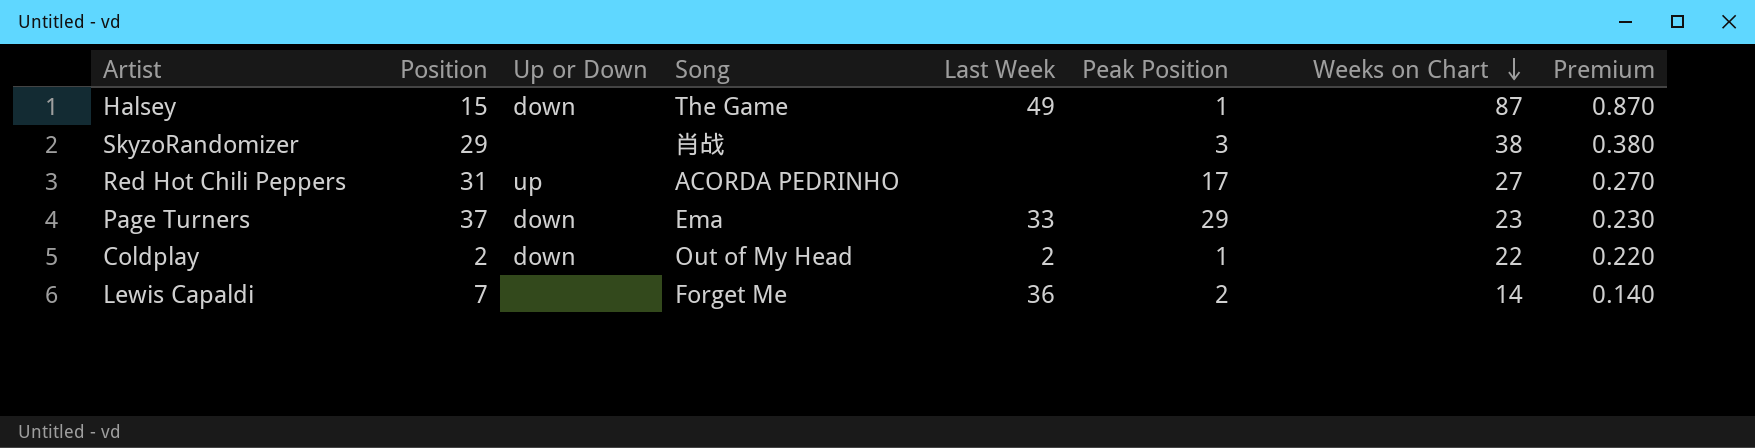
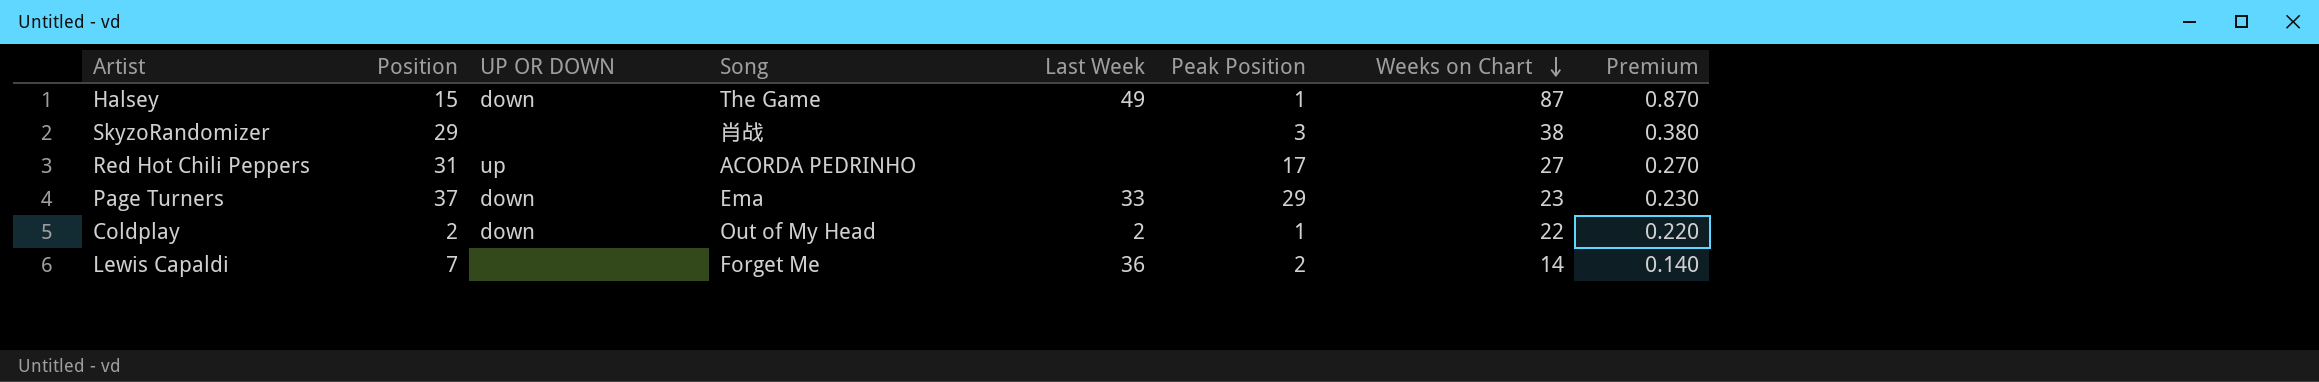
column name: Up or Down -> UP OR DOWN

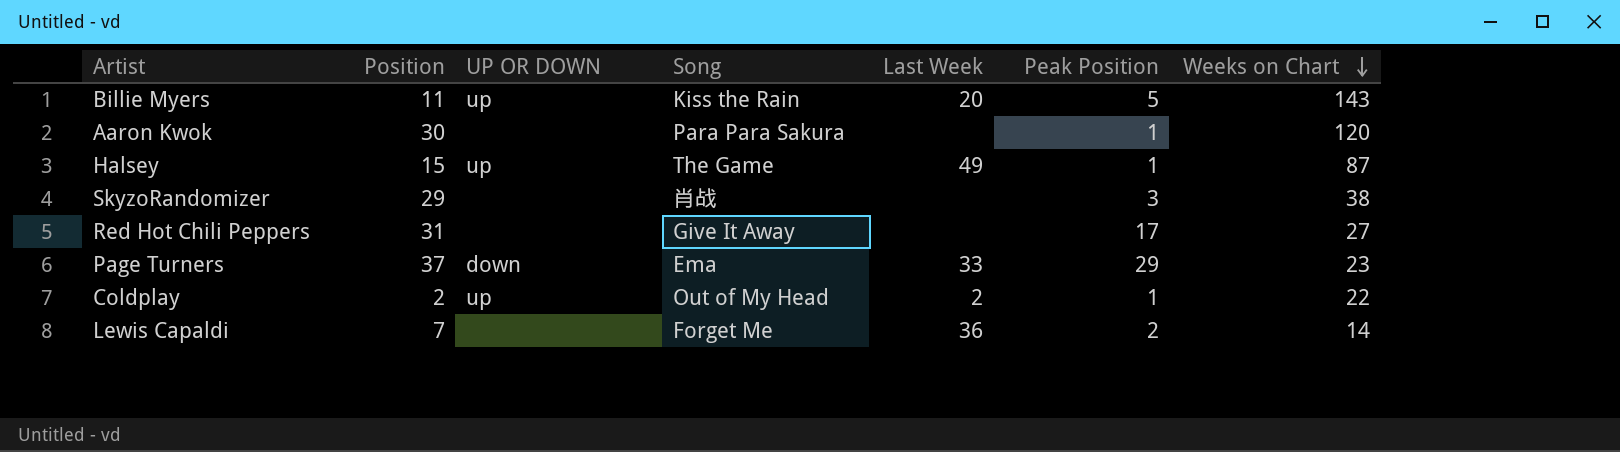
column Premium | formula: [Weeks on Chart] * 0.01 -> none
row Billie Myers: none -> 11 | up | Kiss the Rain | 20 | 5 | 143
row Aaron Kwok: none -> 30 | none | Para Para Sakura | none | 1 | 120
Halsey | UP OR DOWN: down -> up
Red Hot Chili Peppers | UP OR DOWN: up -> none
Red Hot Chili Peppers | Song: ACORDA PEDRINHO -> Give It Away
Coldplay | UP OR DOWN: down -> up

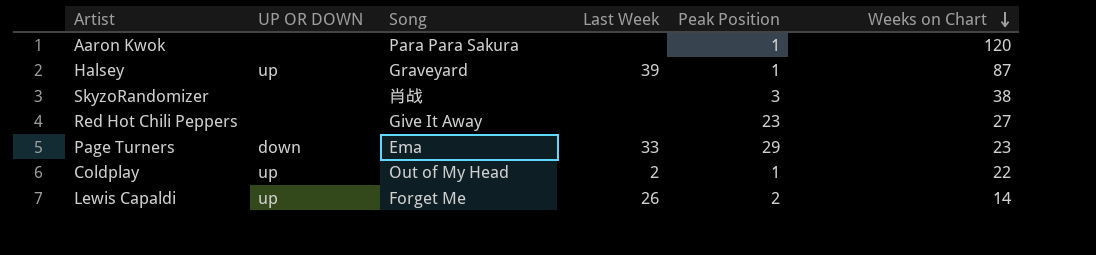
column Position | position: 2 -> none
row Billie Myers: 11 | up | Kiss the Rain | 20 | 5 | 143 -> none
Halsey | Song: The Game -> Graveyard
Halsey | Last Week: 49 -> 39
Red Hot Chili Peppers | Peak Position: 17 -> 23
Lewis Capaldi | UP OR DOWN: none -> up
Lewis Capaldi | Last Week: 36 -> 26

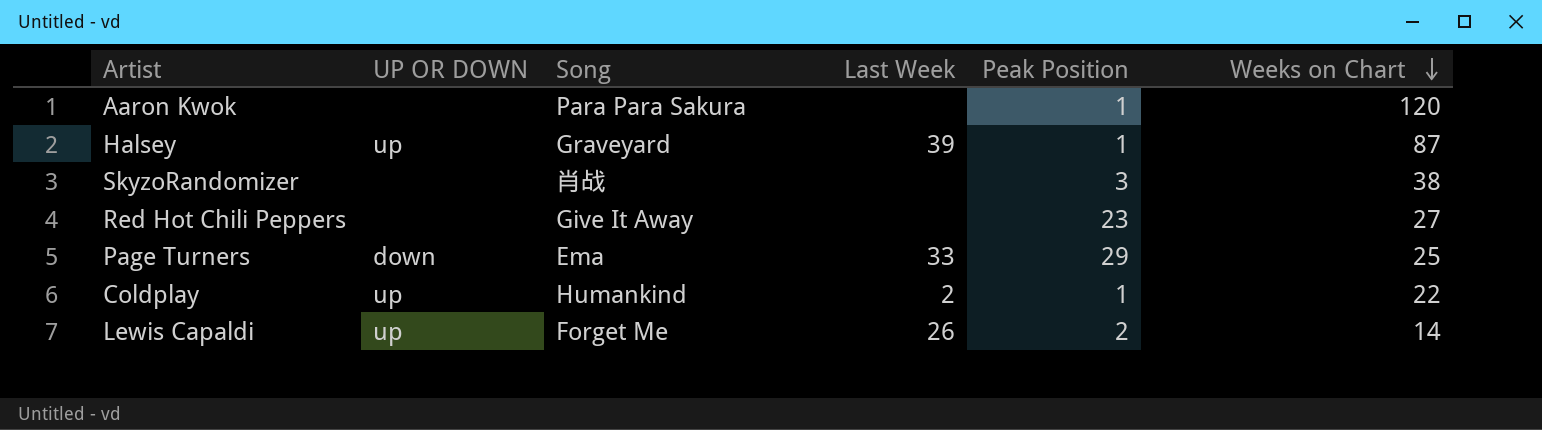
Page Turners | Weeks on Chart: 23 -> 25
Coldplay | Song: Out of My Head -> Humankind

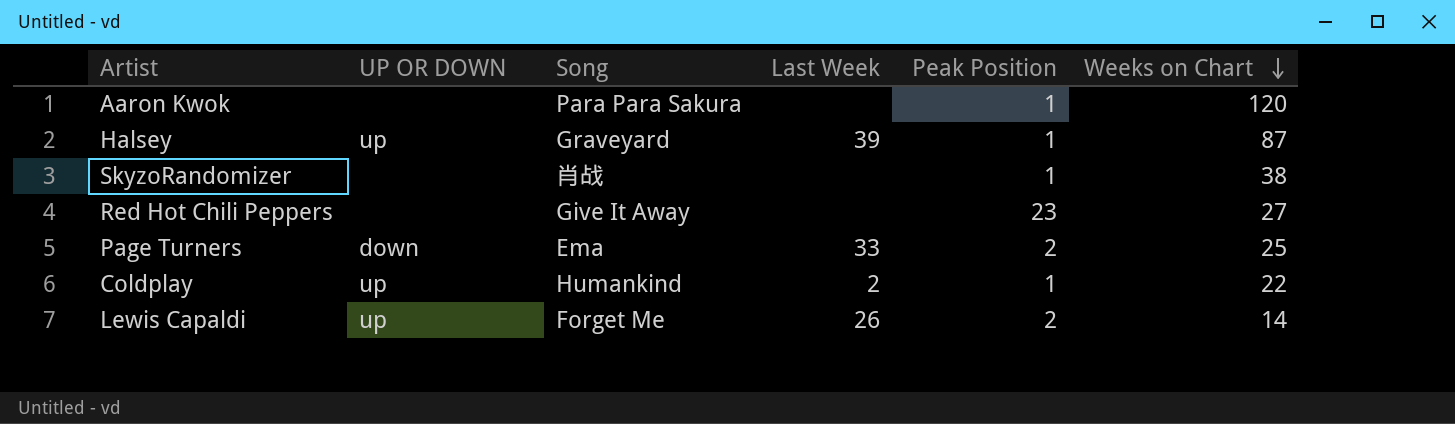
SkyzoRandomizer | Peak Position: 3 -> 1
Page Turners | Peak Position: 29 -> 2

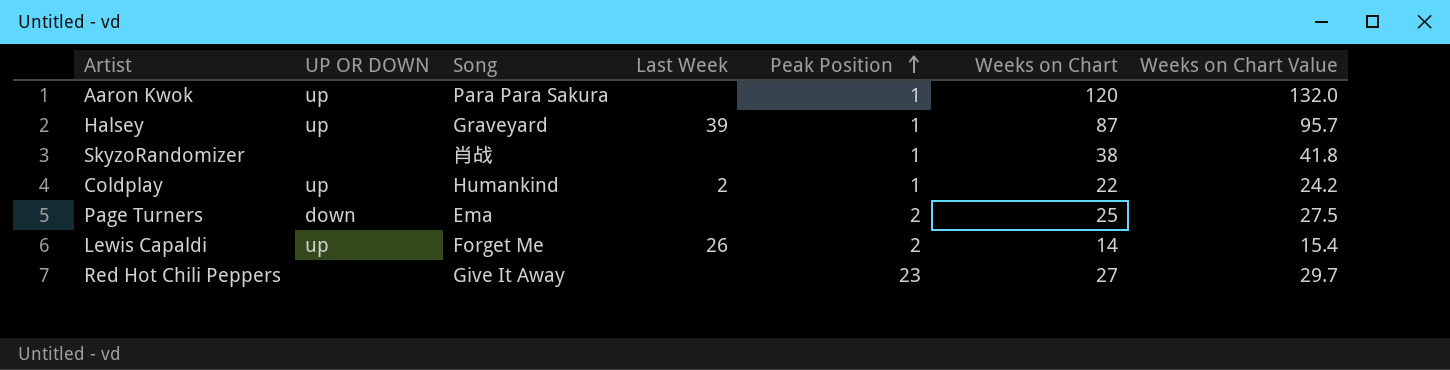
row order: Weeks on Chart descending -> Peak Position ascending
column Weeks on Chart Value | formula: none -> [Weeks on Chart] * 1.1
Aaron Kwok | UP OR DOWN: none -> up
Page Turners | Last Week: 33 -> none

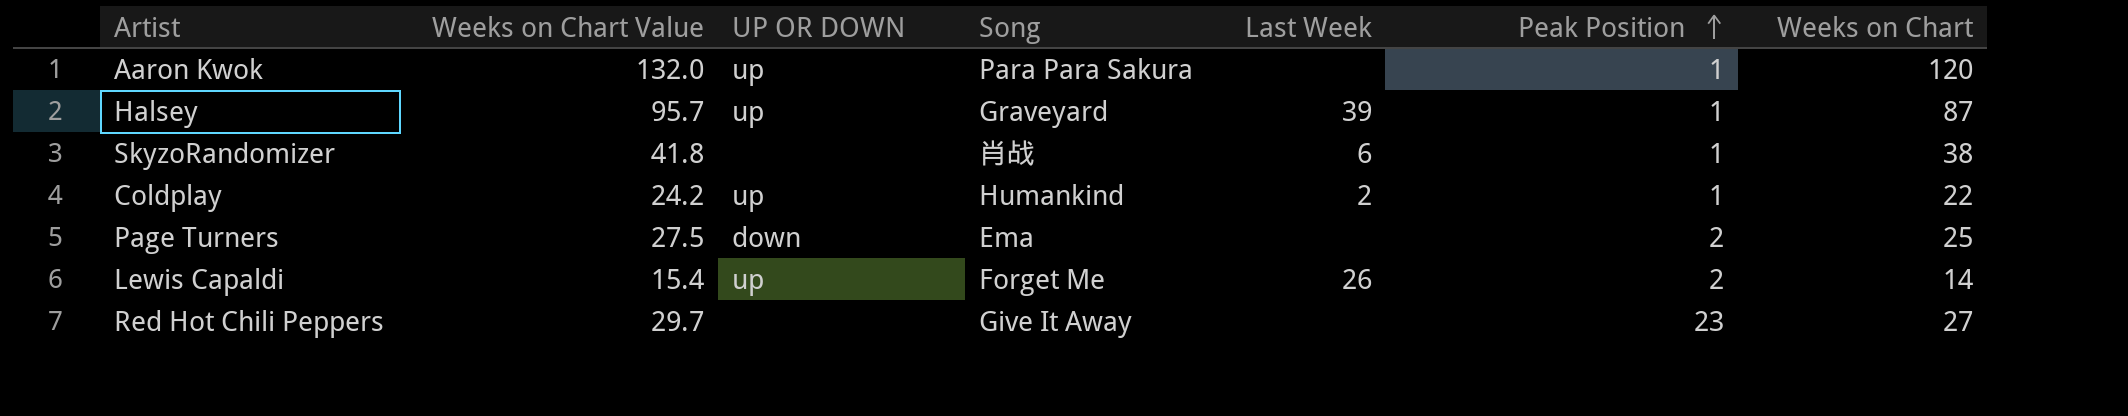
column Weeks on Chart Value | position: 7 -> 2
SkyzoRandomizer | Last Week: none -> 6

